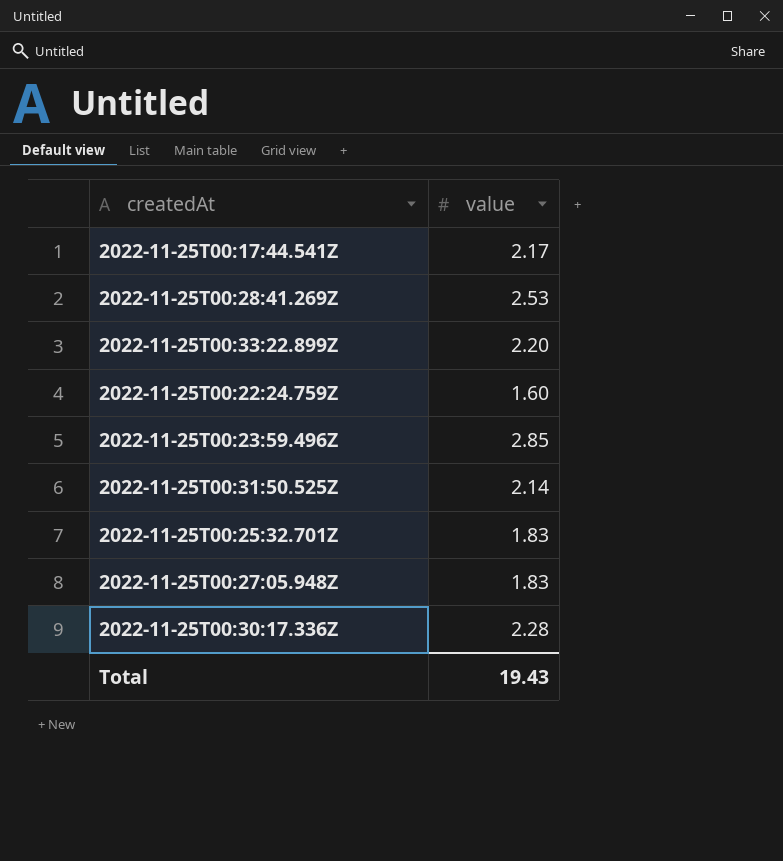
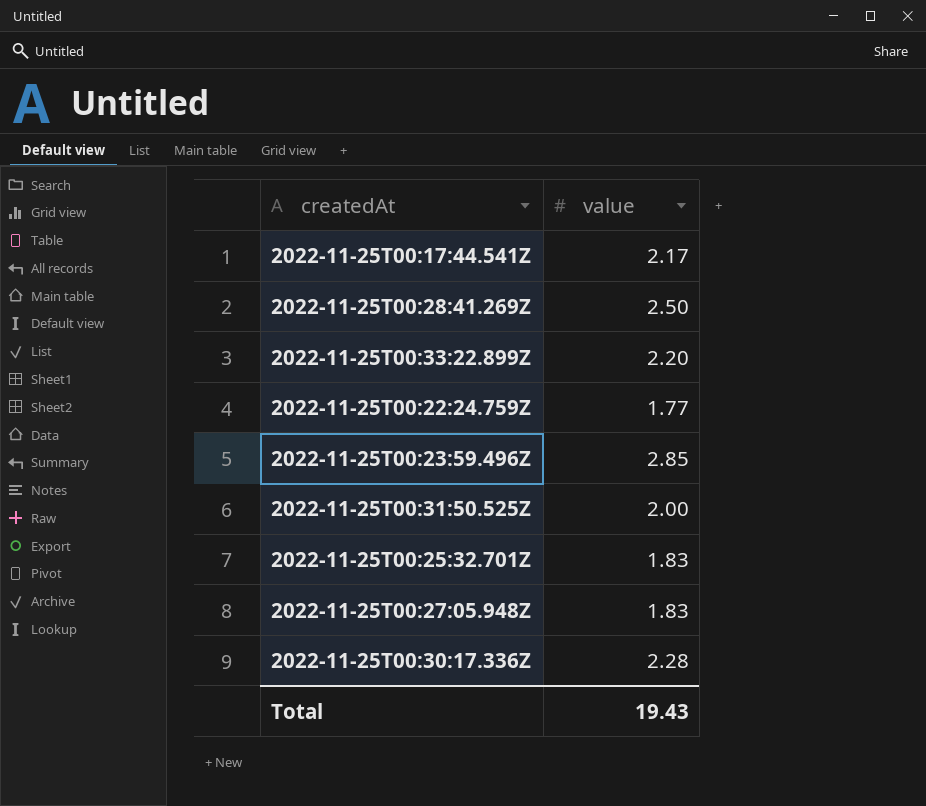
2022-11-25T00:28:41.269Z | value: 2.53 -> 2.50
2022-11-25T00:22:24.759Z | value: 1.60 -> 1.77
2022-11-25T00:31:50.525Z | value: 2.14 -> 2.00

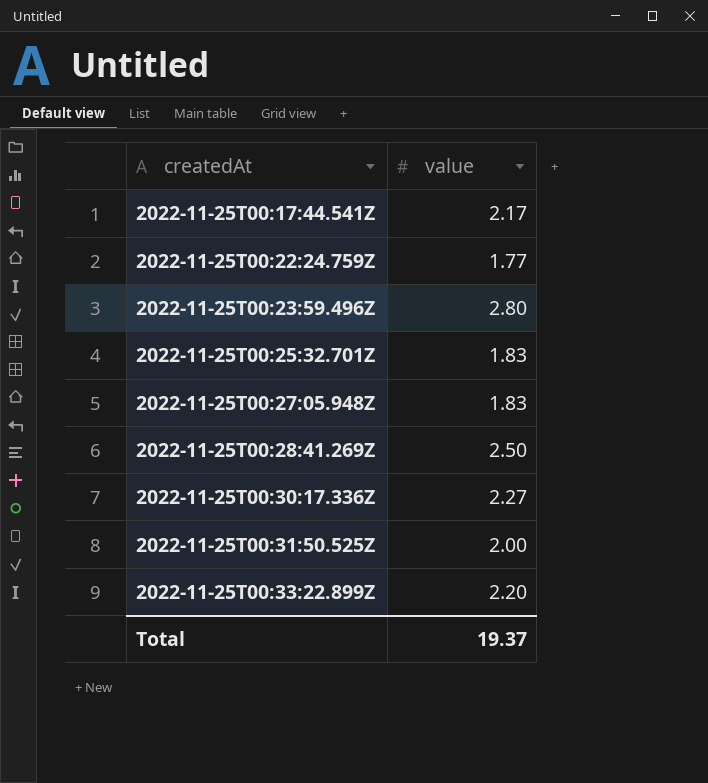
row order: none -> createdAt ascending
2022-11-25T00:23:59.496Z | value: 2.85 -> 2.80
2022-11-25T00:30:17.336Z | value: 2.28 -> 2.27
Total | value: 19.43 -> 19.37

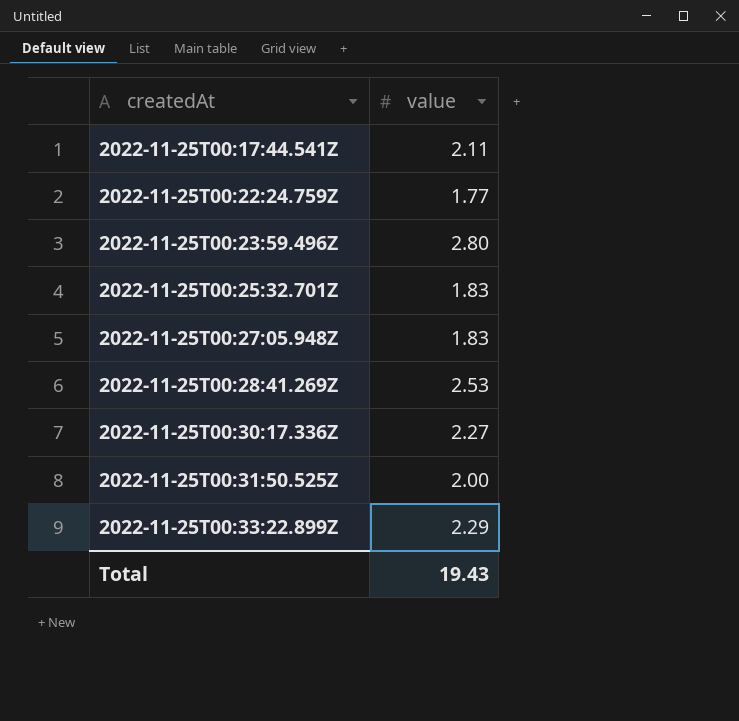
2022-11-25T00:17:44.541Z | value: 2.17 -> 2.11
2022-11-25T00:28:41.269Z | value: 2.50 -> 2.53
2022-11-25T00:33:22.899Z | value: 2.20 -> 2.29
Total | value: 19.37 -> 19.43

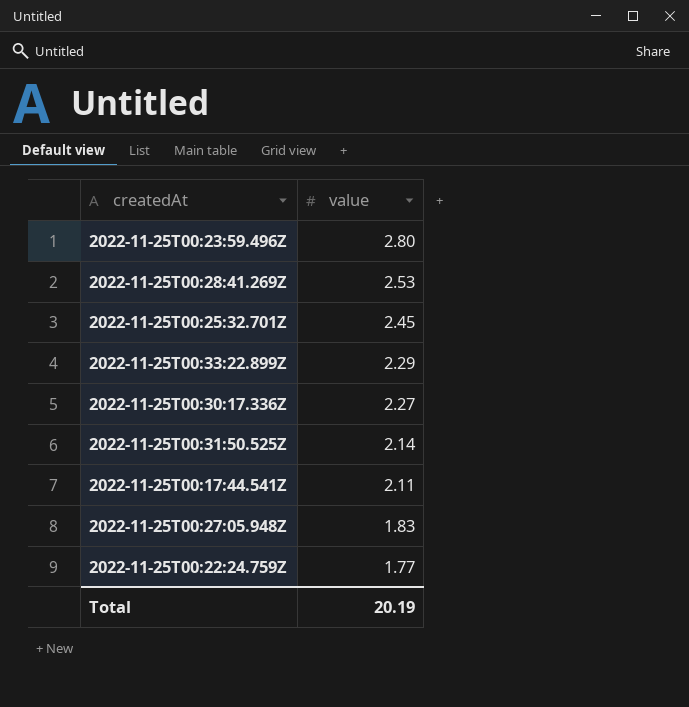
row order: createdAt ascending -> value descending
2022-11-25T00:25:32.701Z | value: 1.83 -> 2.45
2022-11-25T00:31:50.525Z | value: 2.00 -> 2.14
Total | value: 19.43 -> 20.19

